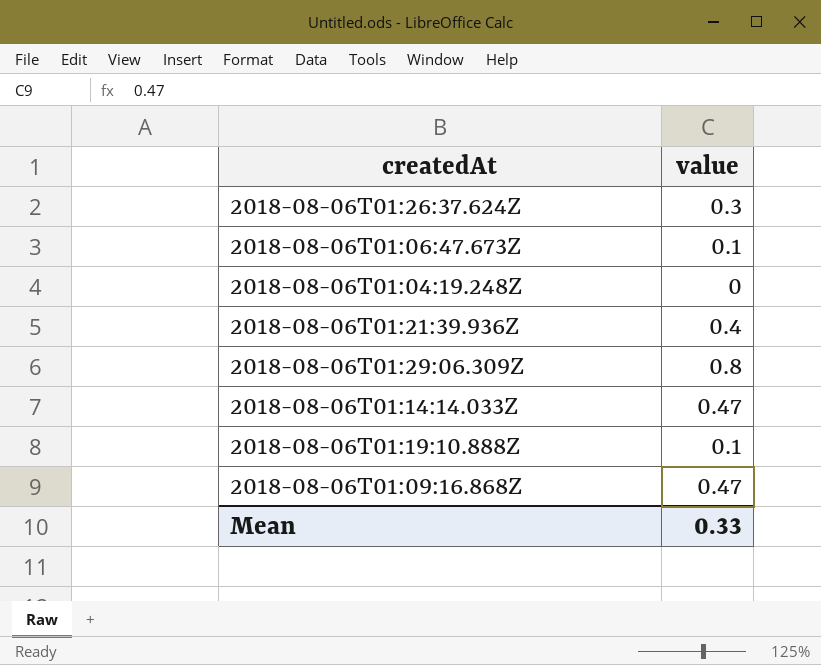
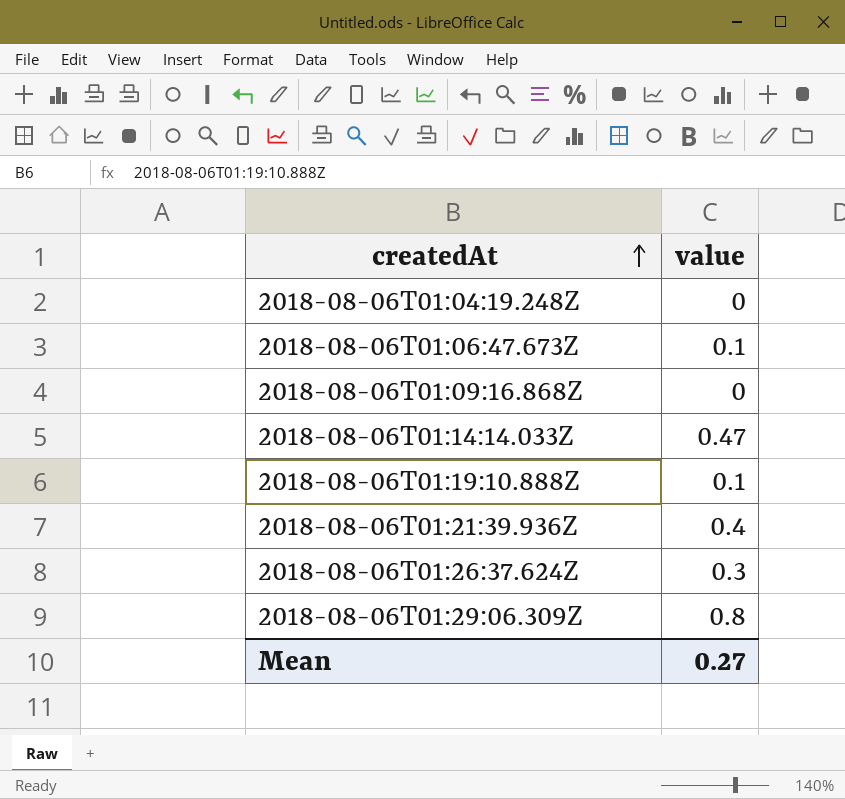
row order: none -> createdAt ascending
2018-08-06T01:09:16.868Z | value: 0.47 -> 0
Mean | value: 0.33 -> 0.27

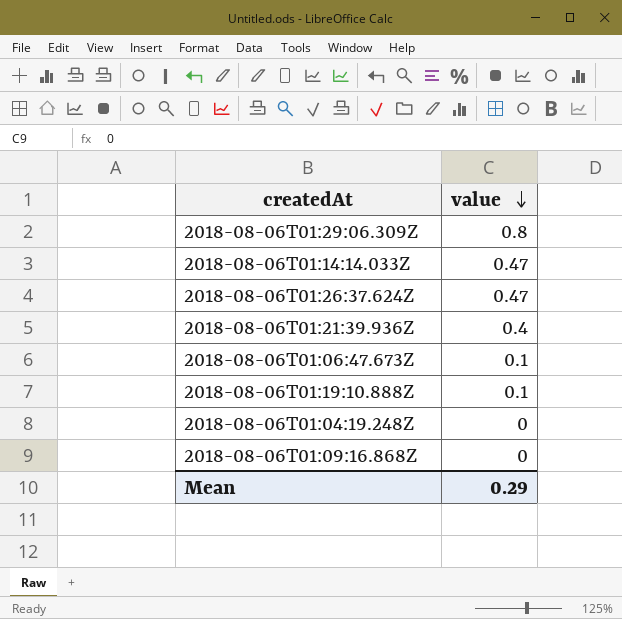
row order: createdAt ascending -> value descending
2018-08-06T01:26:37.624Z | value: 0.3 -> 0.47
Mean | value: 0.27 -> 0.29

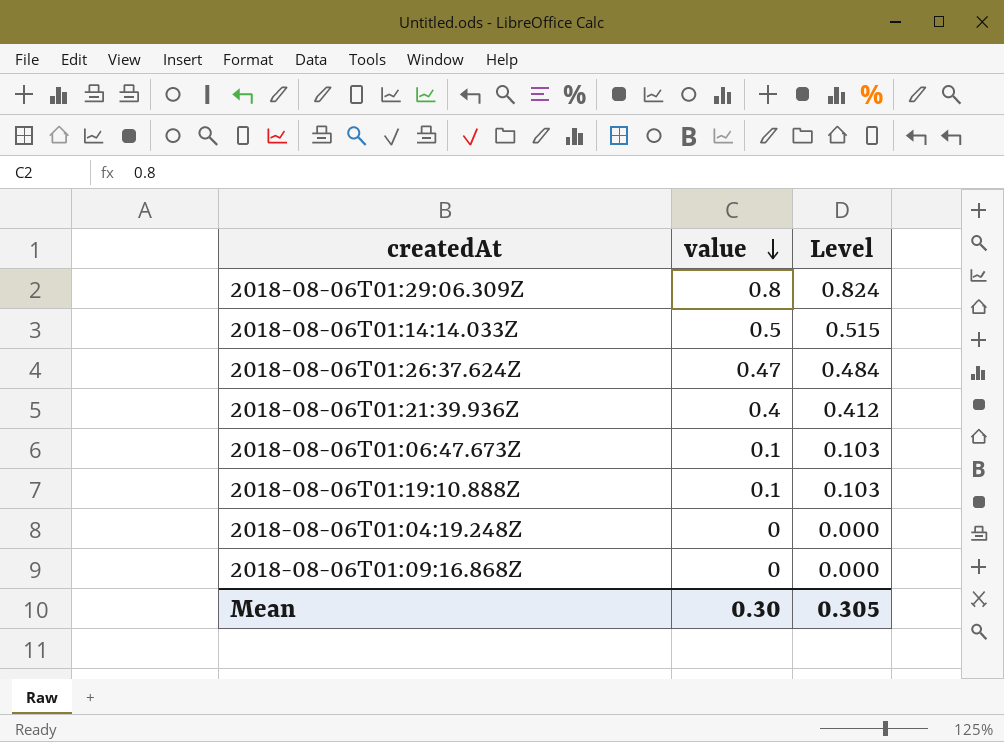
column Level | formula: none -> [value] * 1.03
2018-08-06T01:14:14.033Z | value: 0.47 -> 0.5
Mean | value: 0.29 -> 0.30

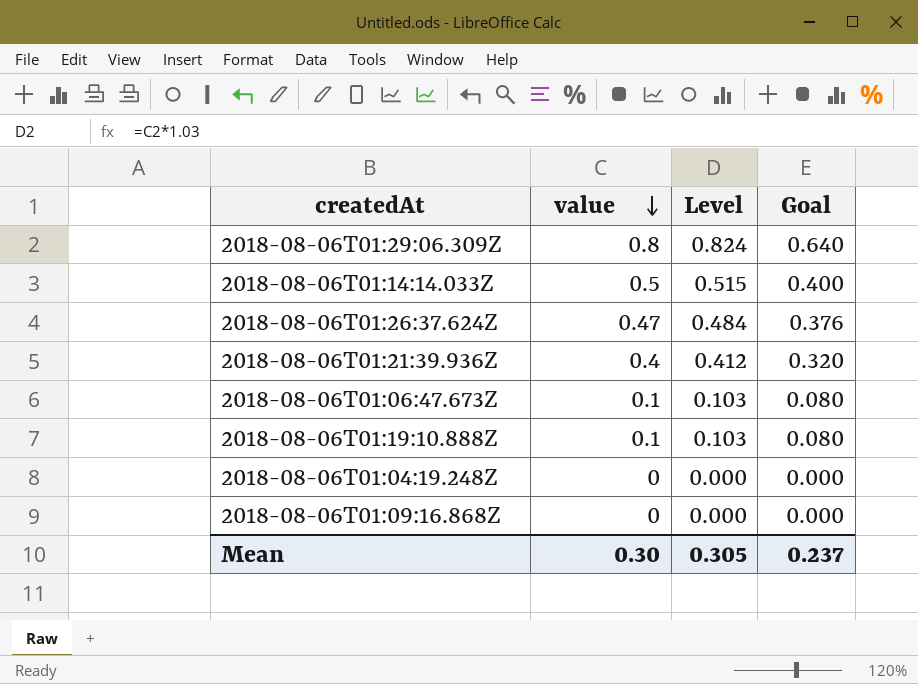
column Goal | formula: none -> [value] * 0.8

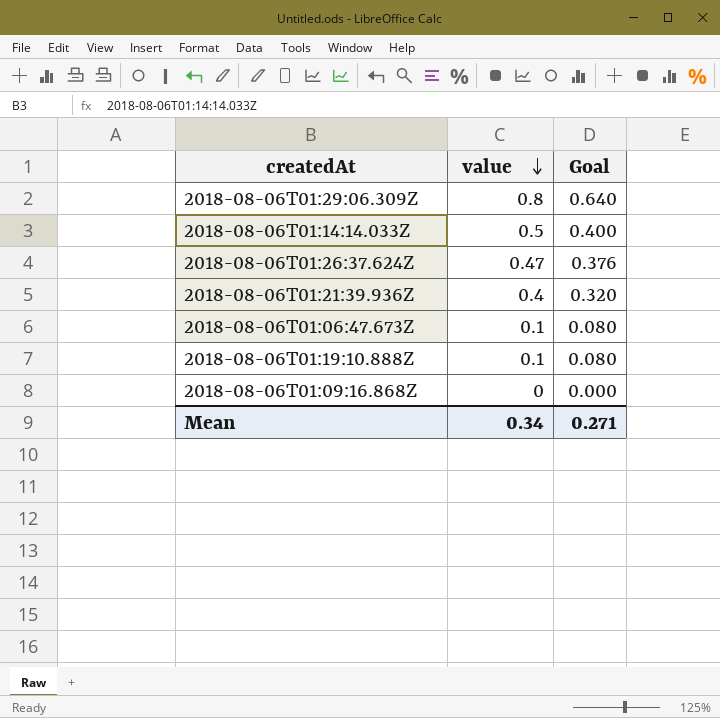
column Level | formula: [value] * 1.03 -> none
row 2018-08-06T01:04:19.248Z: 0 | 0.000 | 0.000 -> none
Mean | value: 0.30 -> 0.34
Mean | Goal: 0.237 -> 0.271

